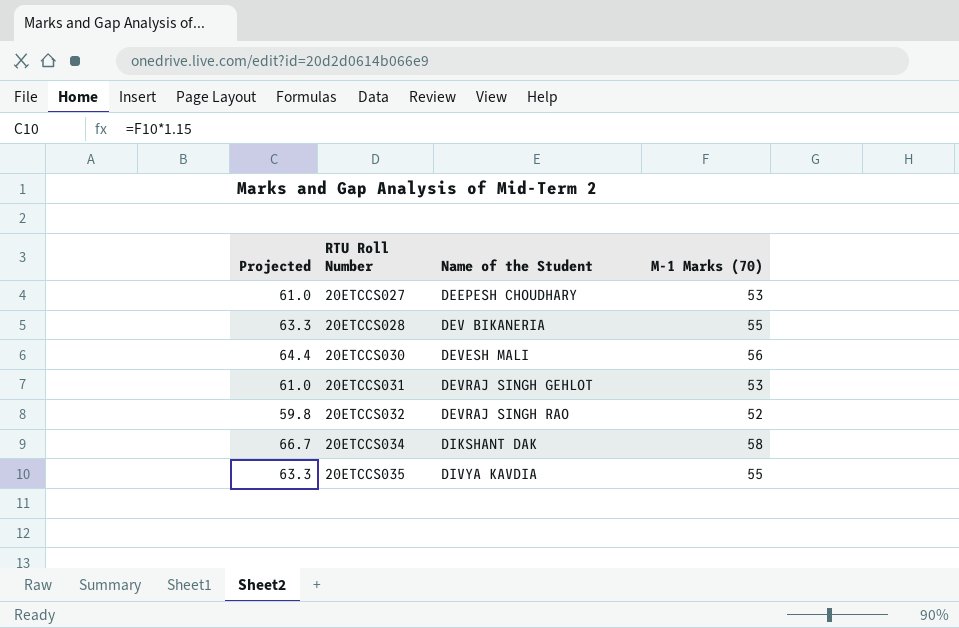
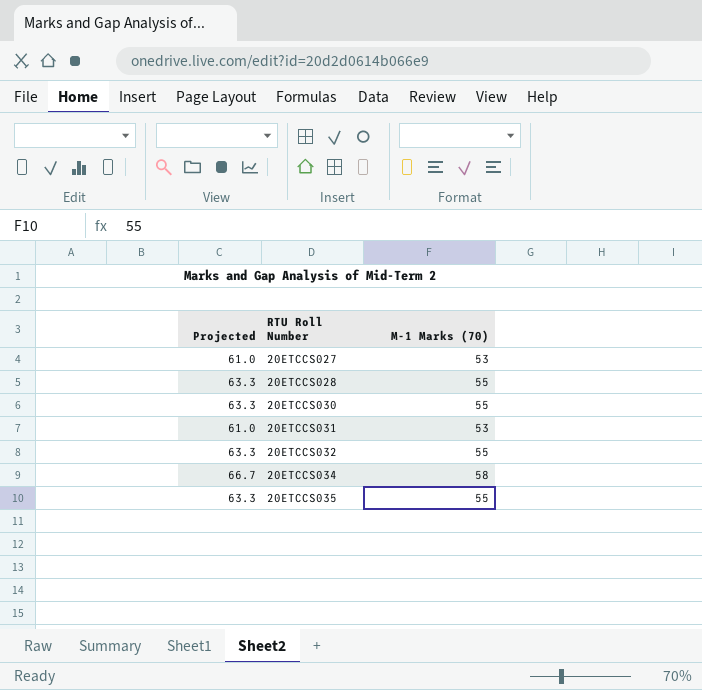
column Name of the Student | position: 3 -> none
20ETCCS030 | Projected: 64.4 -> 63.3
20ETCCS030 | M-1 Marks (70): 56 -> 55
20ETCCS032 | Projected: 59.8 -> 63.3
20ETCCS032 | M-1 Marks (70): 52 -> 55

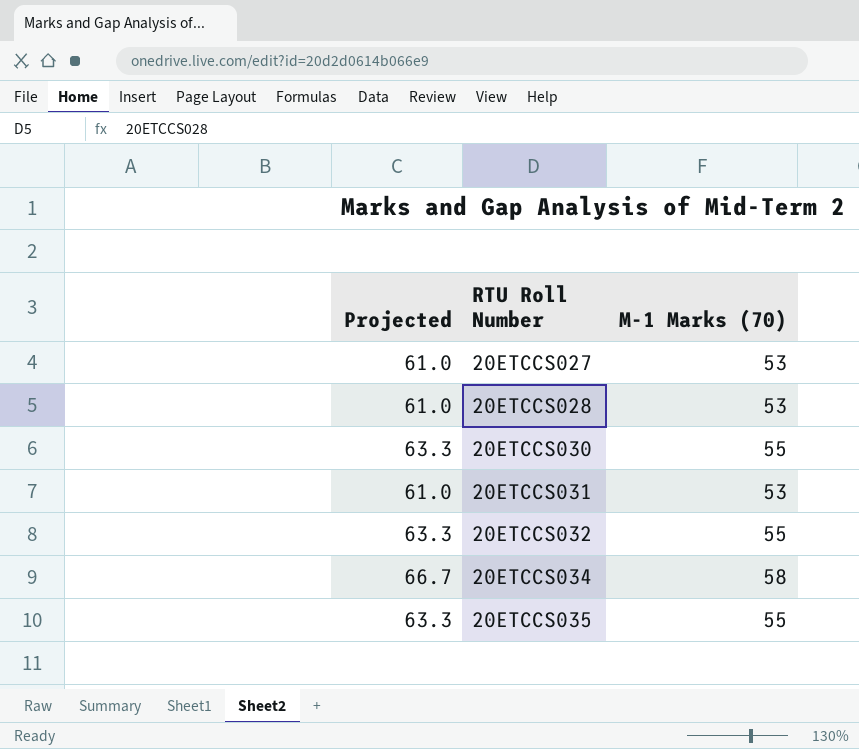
20ETCCS028 | Projected: 63.3 -> 61.0
20ETCCS028 | M-1 Marks (70): 55 -> 53

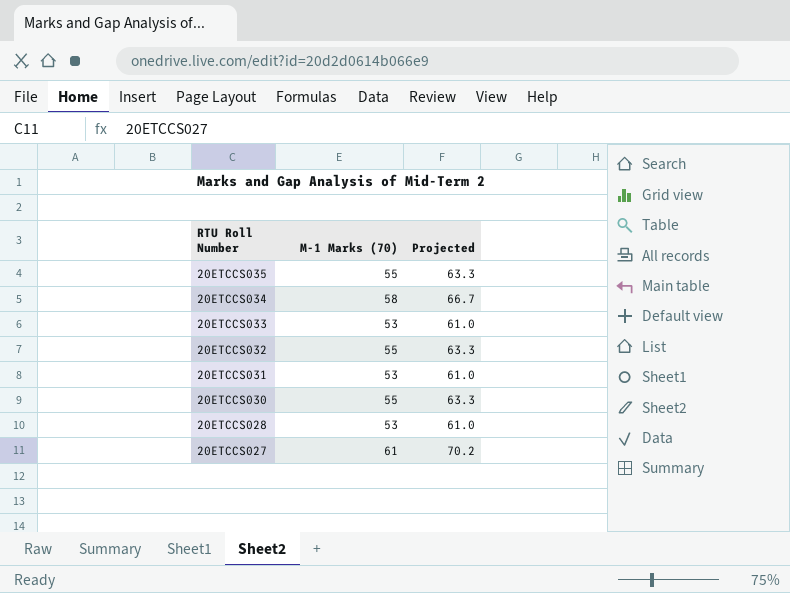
row order: RTU Roll Number ascending -> RTU Roll Number descending
column Projected | position: 1 -> 3
row 20ETCCS033: none -> 53 | 61.0
20ETCCS027 | M-1 Marks (70): 53 -> 61
20ETCCS027 | Projected: 61.0 -> 70.2

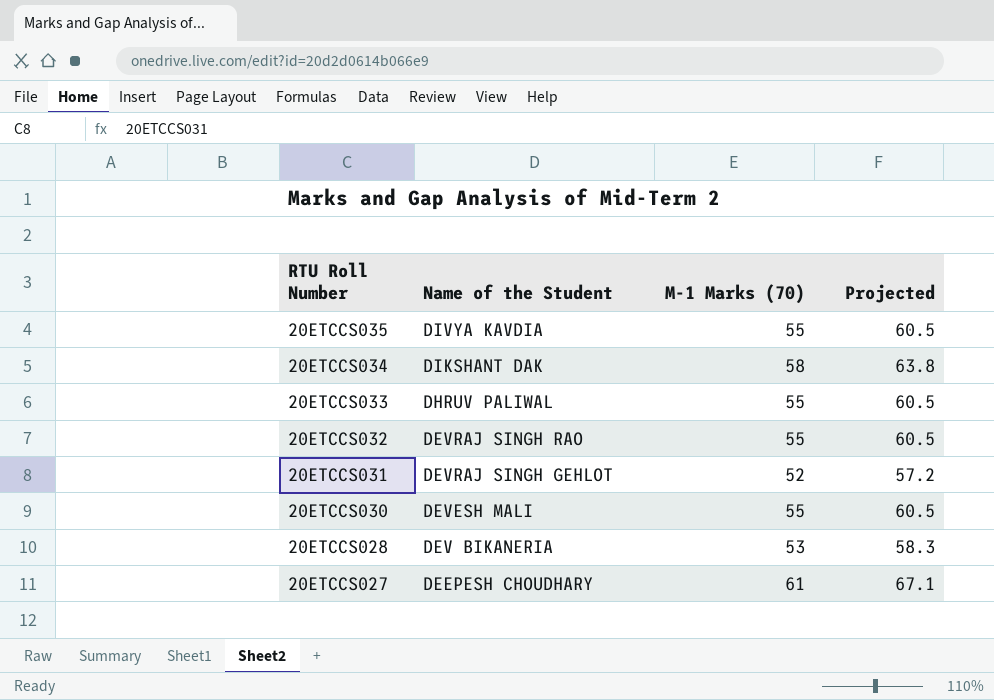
column Name of the Student | position: none -> 2
column Projected | formula: [M-1 Marks (70)] * 1.15 -> [M-1 Marks (70)] * 1.1
20ETCCS033 | M-1 Marks (70): 53 -> 55
20ETCCS031 | M-1 Marks (70): 53 -> 52

